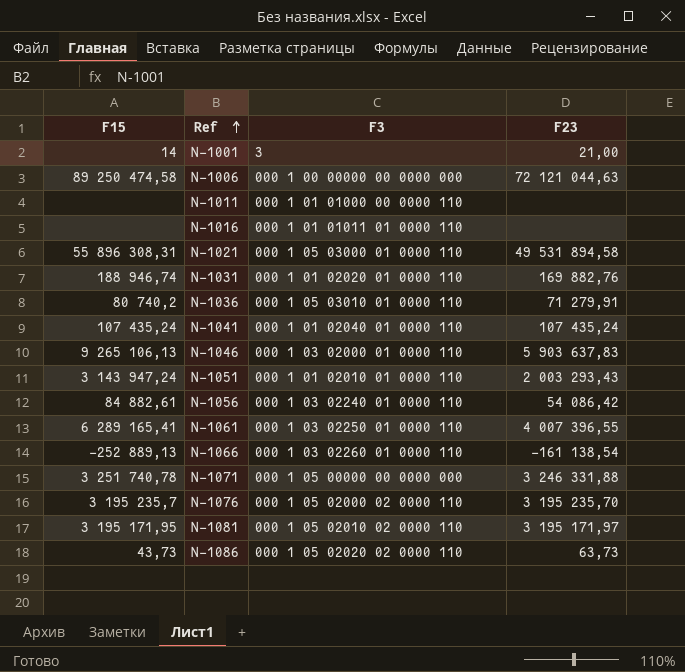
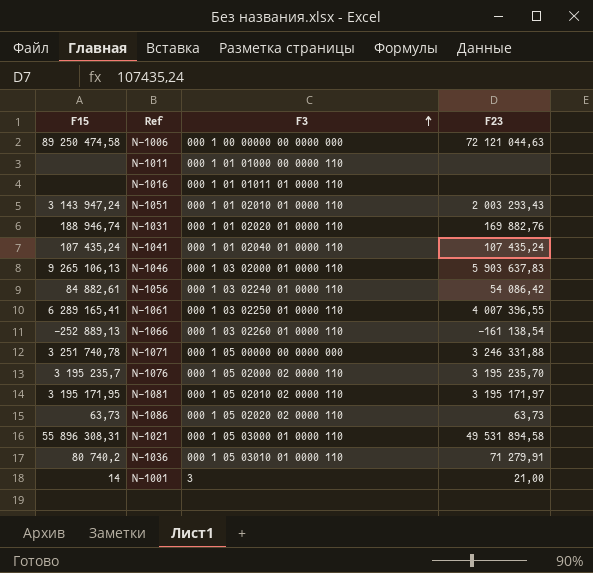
row order: Ref ascending -> F3 ascending
N-1086 | F15: 43,73 -> 63,73

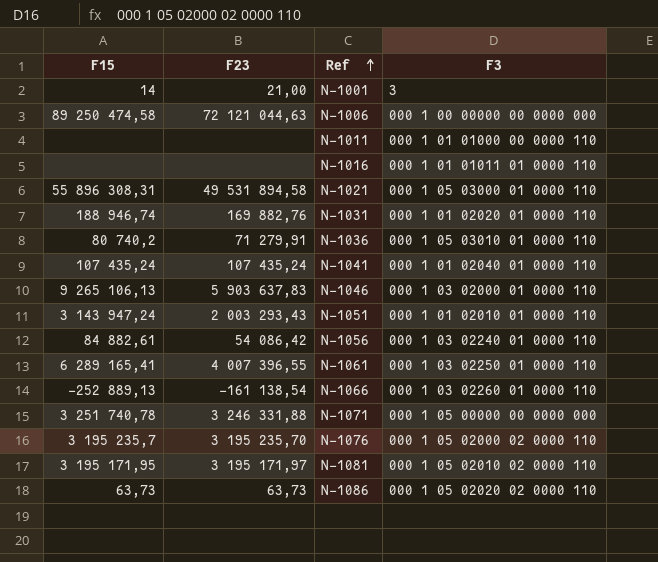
row order: F3 ascending -> Ref ascending
column F23 | position: 4 -> 2

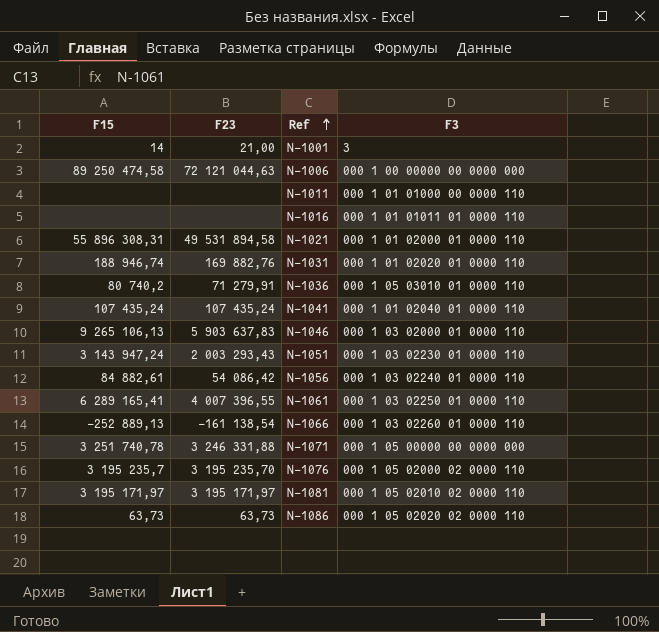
N-1021 | F3: 000 1 05 03000 01 0000 110 -> 000 1 01 02000 01 0000 110
N-1051 | F3: 000 1 01 02010 01 0000 110 -> 000 1 03 02230 01 0000 110
N-1081 | F15: 3 195 171,95 -> 3 195 171,97

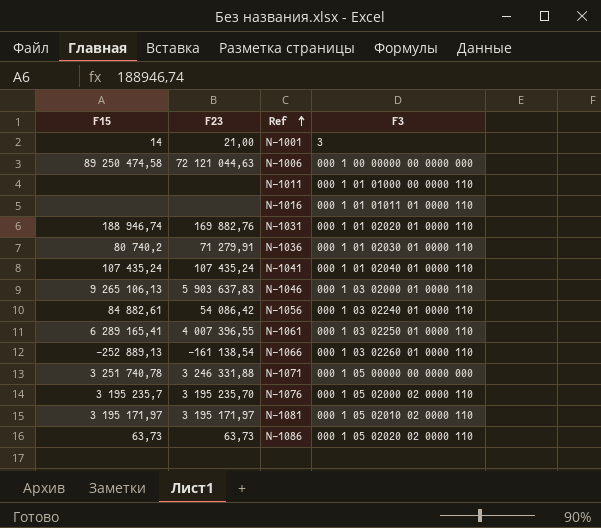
row N-1021: 55 896 308,31 | 49 531 894,58 | 000 1 01 02000 01 0000 110 -> none
row N-1051: 3 143 947,24 | 2 003 293,43 | 000 1 03 02230 01 0000 110 -> none
N-1036 | F3: 000 1 05 03010 01 0000 110 -> 000 1 01 02030 01 0000 110

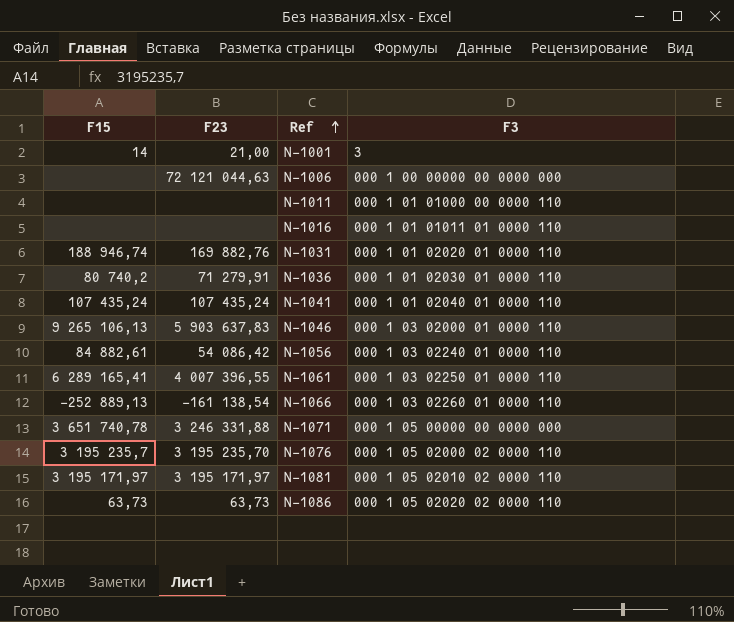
N-1006 | F15: 89 250 474,58 -> none
N-1071 | F15: 3 251 740,78 -> 3 651 740,78

